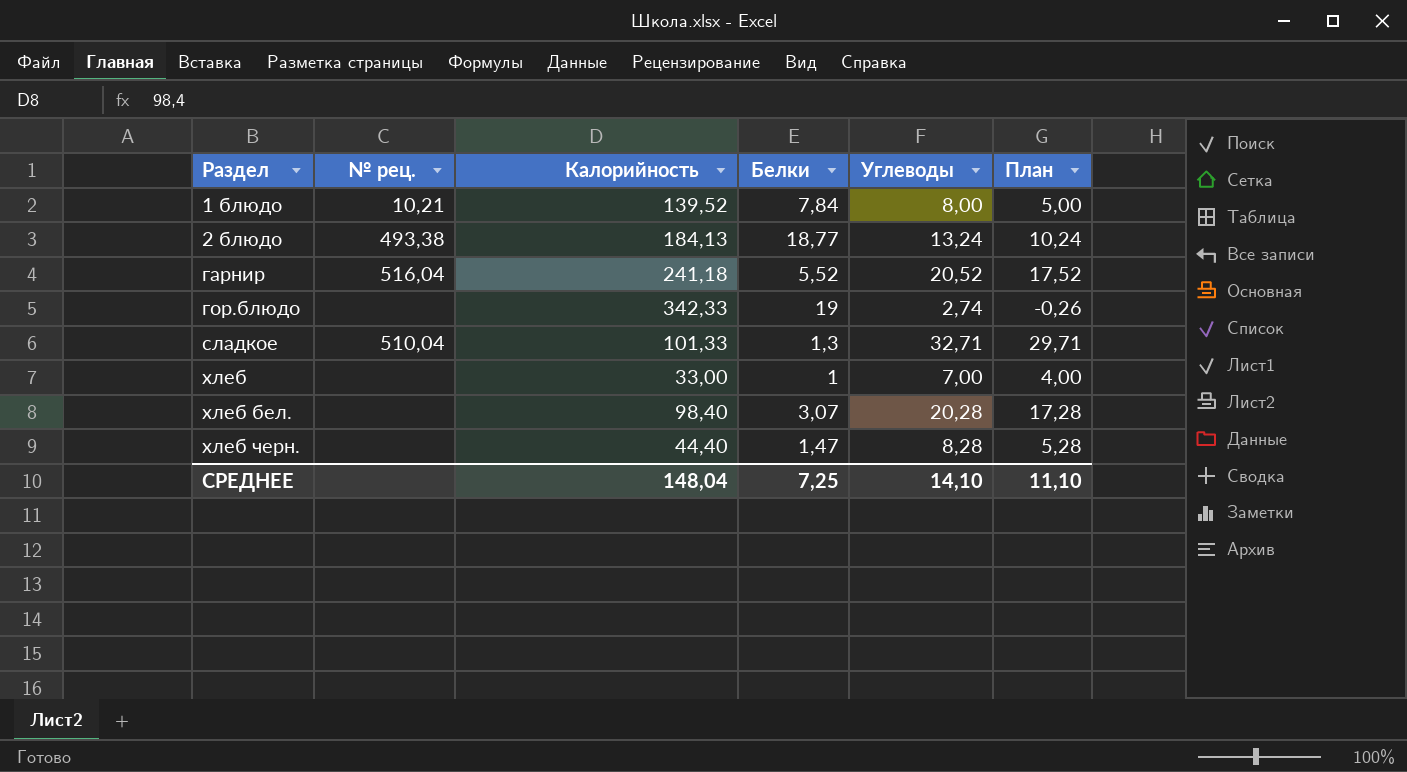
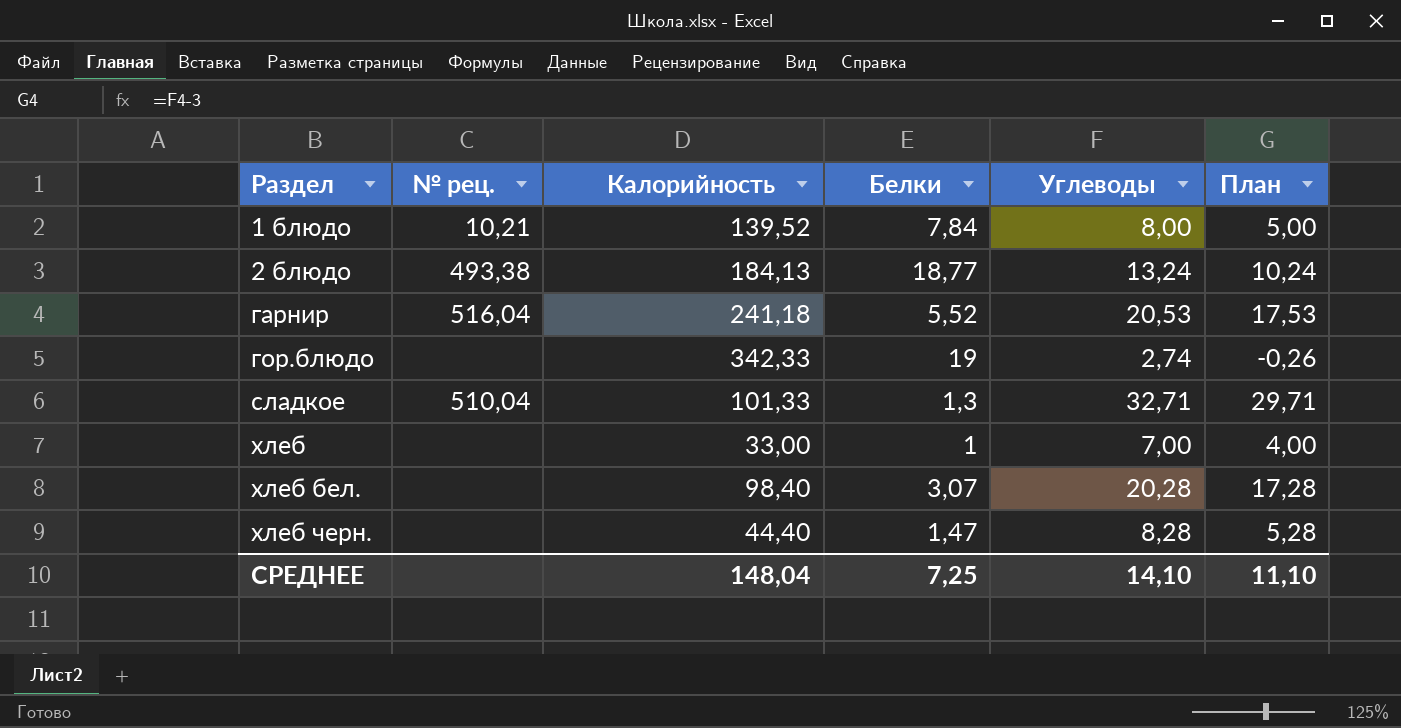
гарнир | Углеводы: 20,52 -> 20,53
гарнир | План: 17,52 -> 17,53

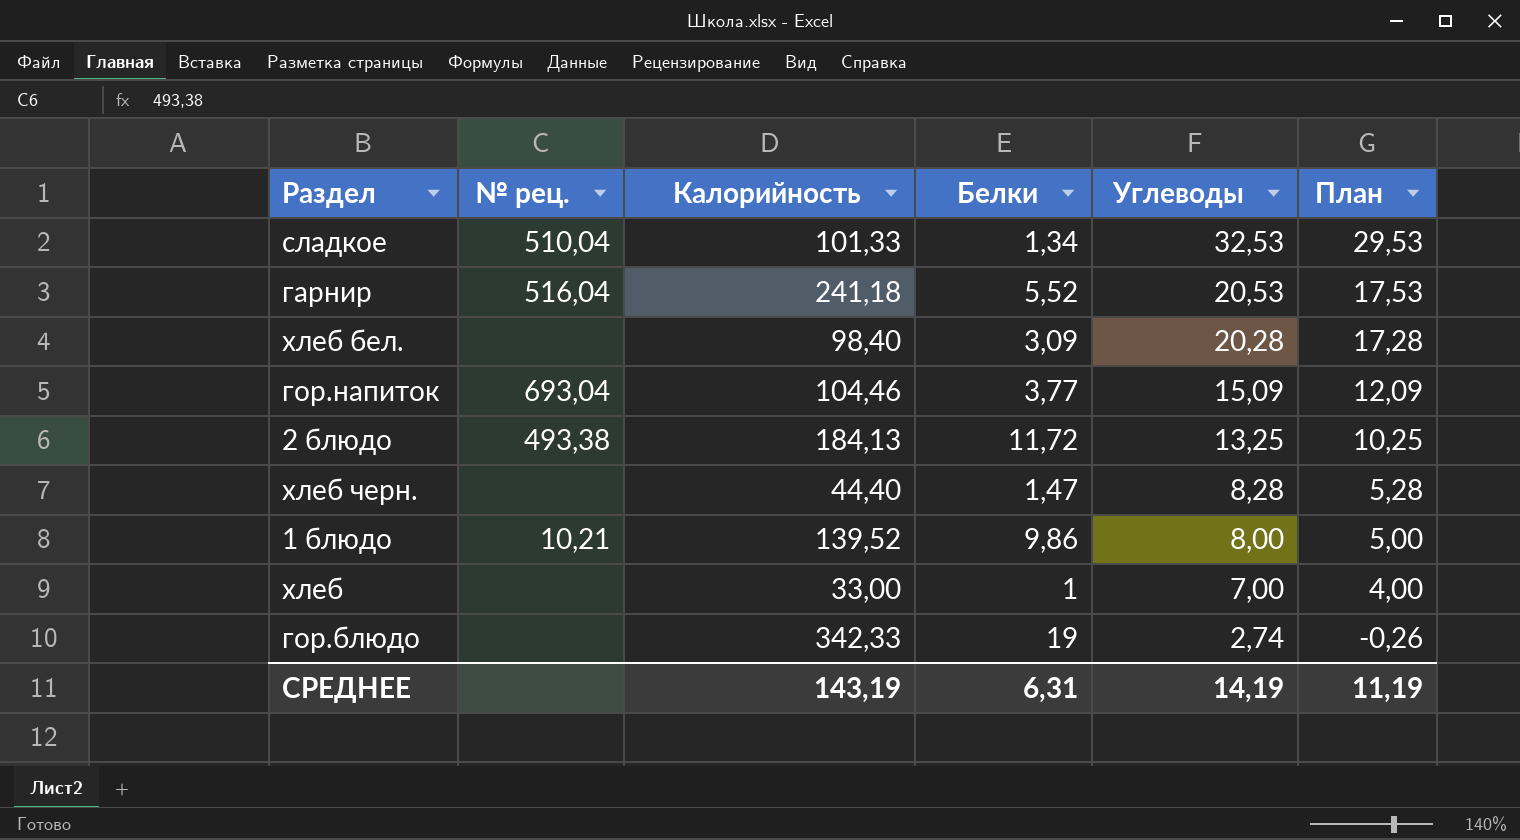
row order: Раздел ascending -> Углеводы descending
сладкое | Белки: 1,3 -> 1,34
сладкое | Углеводы: 32,71 -> 32,53
сладкое | План: 29,71 -> 29,53
хлеб бел. | Белки: 3,07 -> 3,09
row гор.напиток: none -> 693,04 | 104,46 | 3,77 | 15,09 | 12,09
2 блюдо | Белки: 18,77 -> 11,72
2 блюдо | Углеводы: 13,24 -> 13,25
2 блюдо | План: 10,24 -> 10,25
1 блюдо | Белки: 7,84 -> 9,86
СРЕДНЕЕ | Калорийность: 148,04 -> 143,19
СРЕДНЕЕ | Белки: 7,25 -> 6,31
СРЕДНЕЕ | Углеводы: 14,10 -> 14,19
СРЕДНЕЕ | План: 11,10 -> 11,19

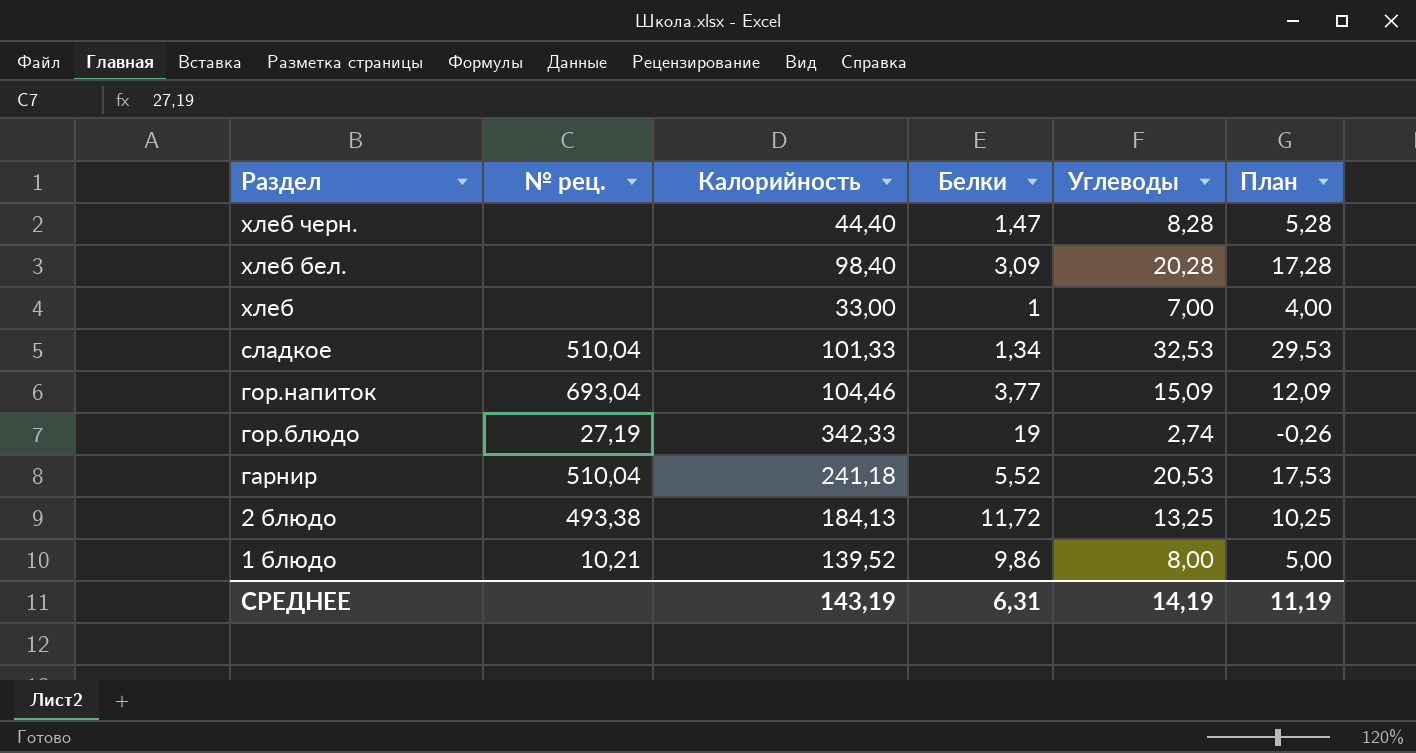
row order: Углеводы descending -> Раздел descending
гор.блюдо | № рец.: none -> 27,19
гарнир | № рец.: 516,04 -> 510,04

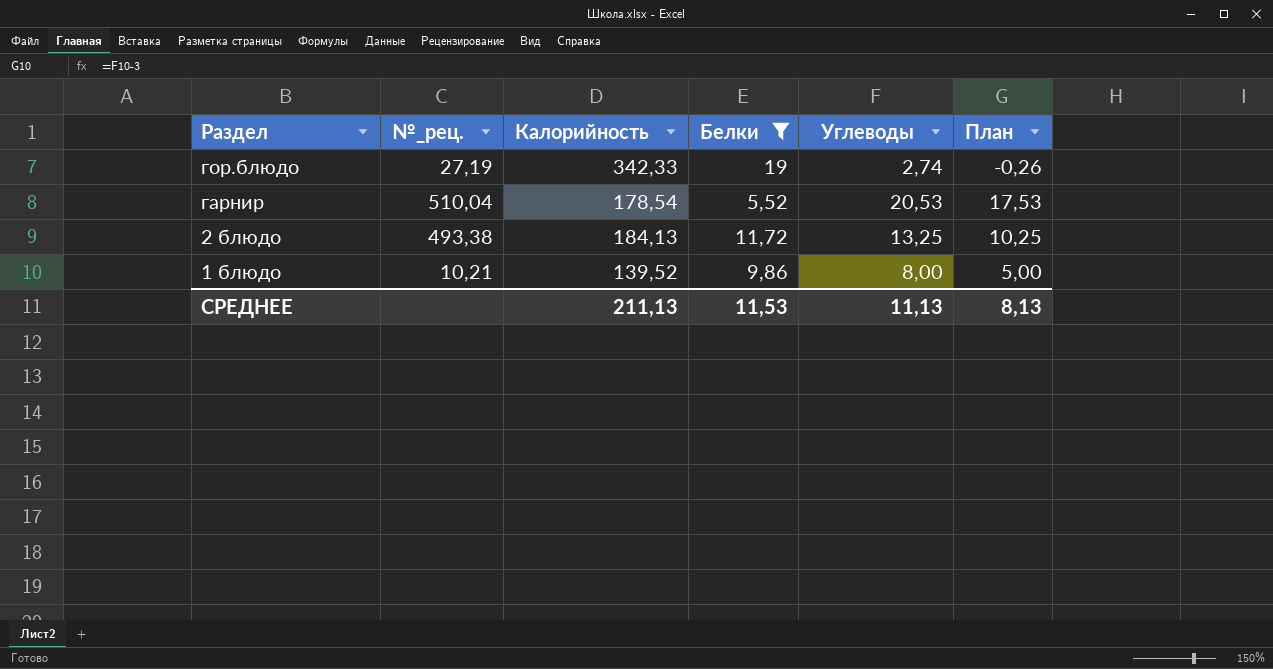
filter: none -> Белки >= 5,52
column name: № рец. -> №_рец.
гарнир | Калорийность: 241,18 -> 178,54
СРЕДНЕЕ | Калорийность: 143,19 -> 211,13
СРЕДНЕЕ | Белки: 6,31 -> 11,53
СРЕДНЕЕ | Углеводы: 14,19 -> 11,13
СРЕДНЕЕ | План: 11,19 -> 8,13

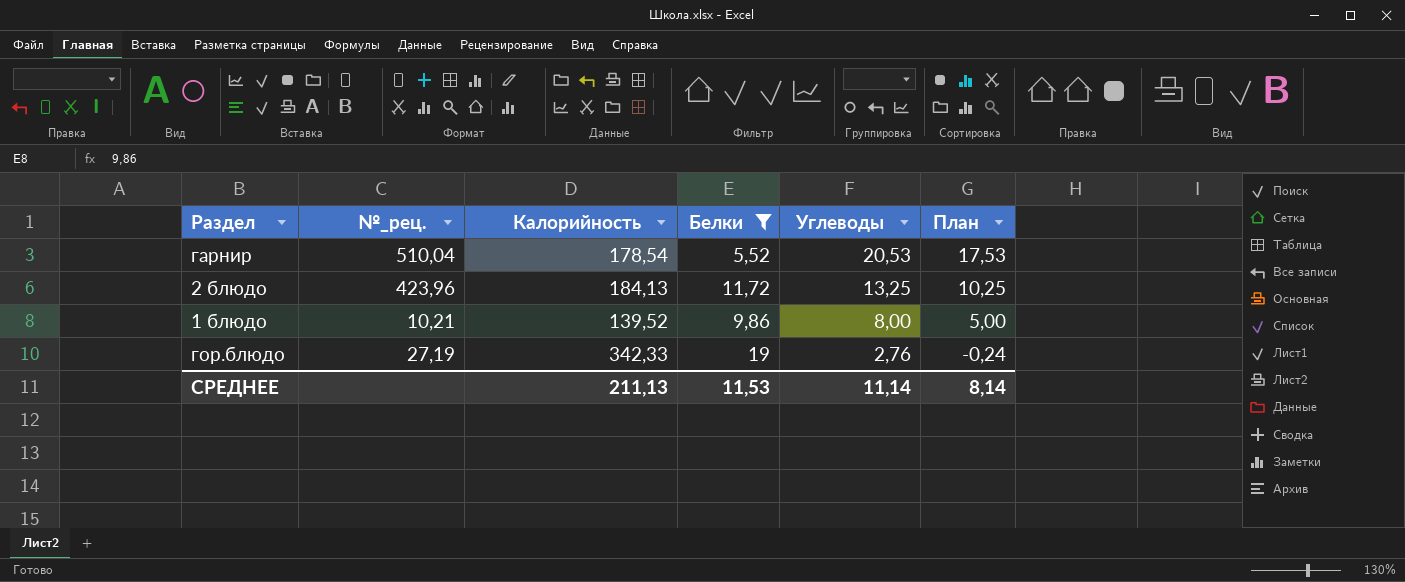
row order: Раздел descending -> Углеводы descending
2 блюдо | №_рец.: 493,38 -> 423,96
гор.блюдо | Углеводы: 2,74 -> 2,76
гор.блюдо | План: -0,26 -> -0,24
СРЕДНЕЕ | Углеводы: 11,13 -> 11,14
СРЕДНЕЕ | План: 8,13 -> 8,14

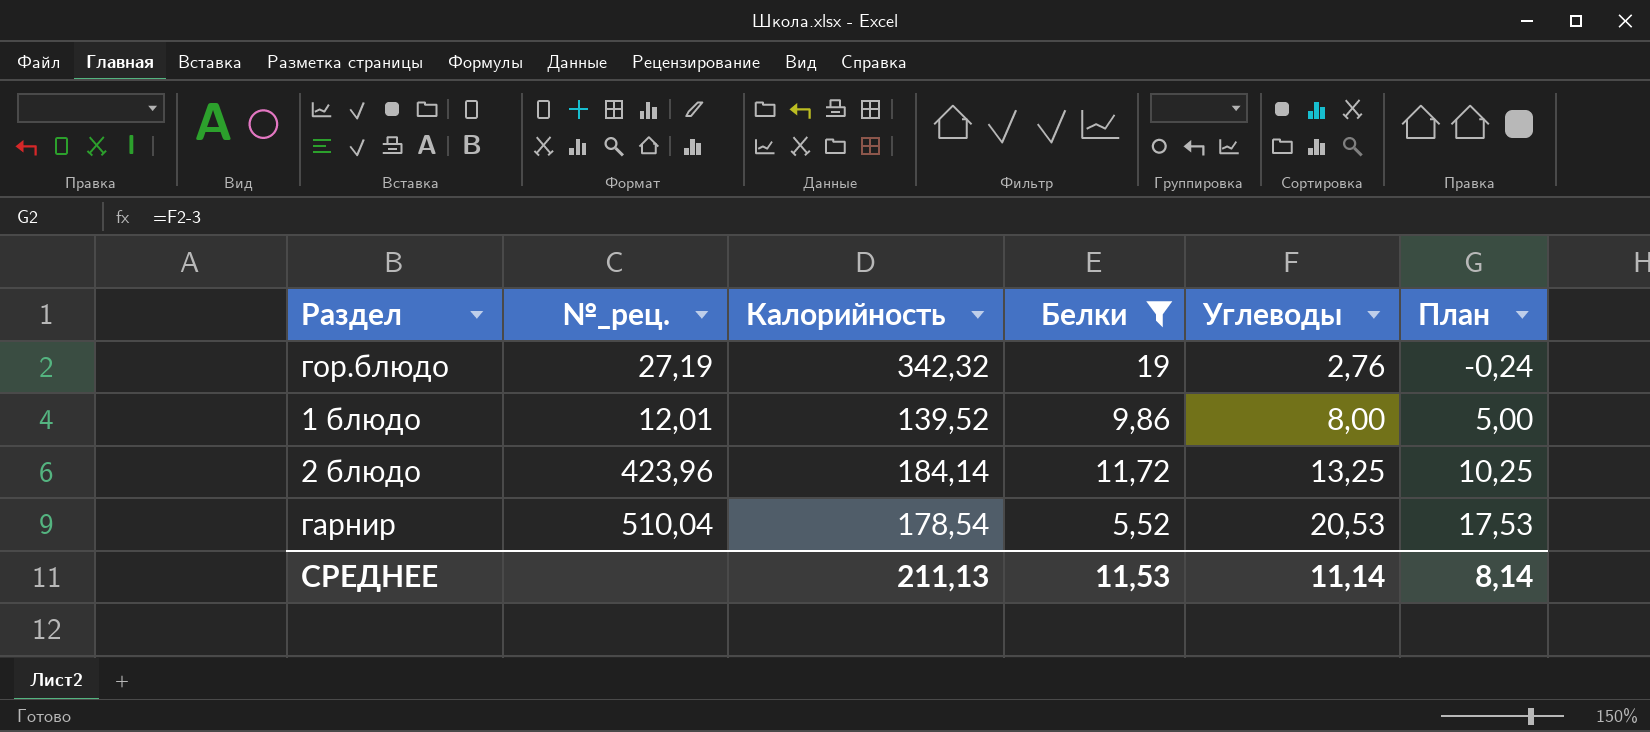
row order: Углеводы descending -> Углеводы ascending
гор.блюдо | Калорийность: 342,33 -> 342,32
1 блюдо | №_рец.: 10,21 -> 12,01
2 блюдо | Калорийность: 184,13 -> 184,14

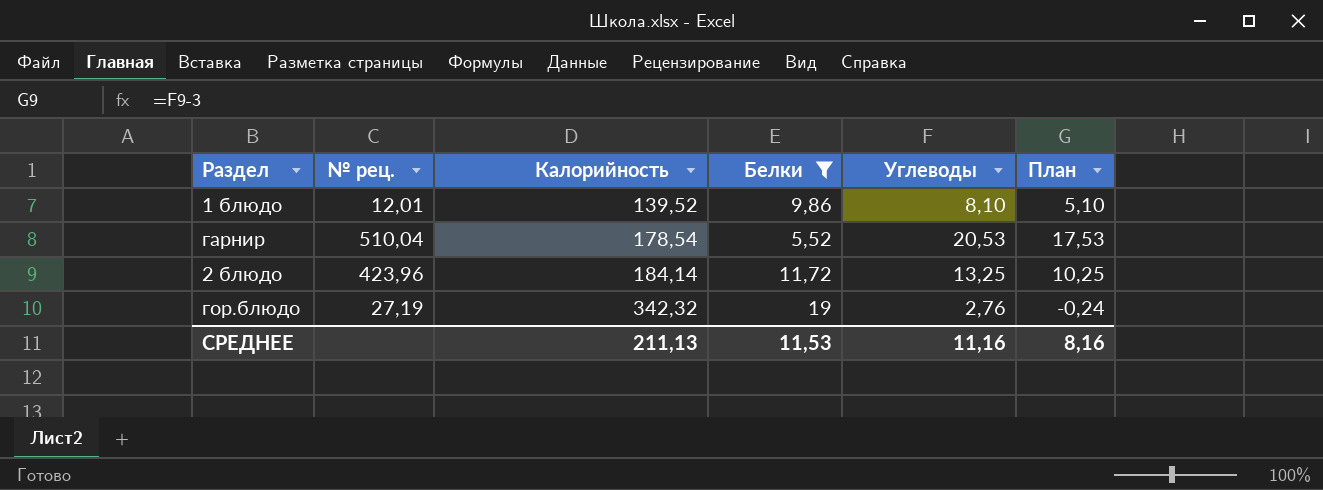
row order: Углеводы ascending -> Калорийность ascending
column name: №_рец. -> № рец.
1 блюдо | Углеводы: 8,00 -> 8,10
1 блюдо | План: 5,00 -> 5,10
СРЕДНЕЕ | Углеводы: 11,14 -> 11,16
СРЕДНЕЕ | План: 8,14 -> 8,16

